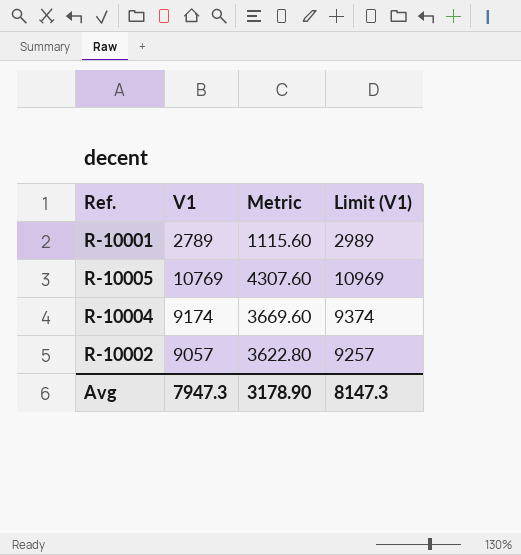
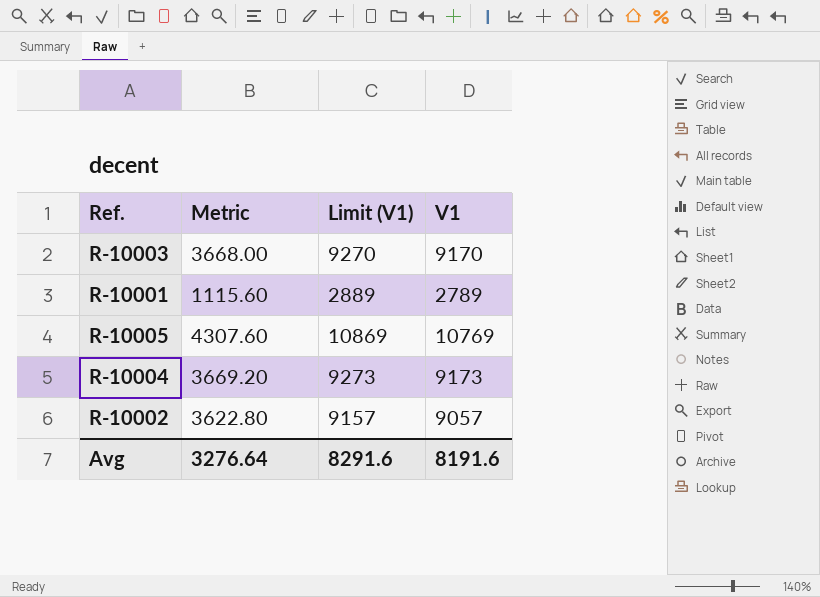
column Limit (V1) | formula: [V1] + 200 -> [V1] + 100
column V1 | position: 2 -> 4
row R-10003: none -> 3668.00 | 9270 | 9170
R-10004 | Metric: 3669.60 -> 3669.20
R-10004 | V1: 9174 -> 9173
Avg | Metric: 3178.90 -> 3276.64
Avg | Limit (V1): 8147.3 -> 8291.6
Avg | V1: 7947.3 -> 8191.6

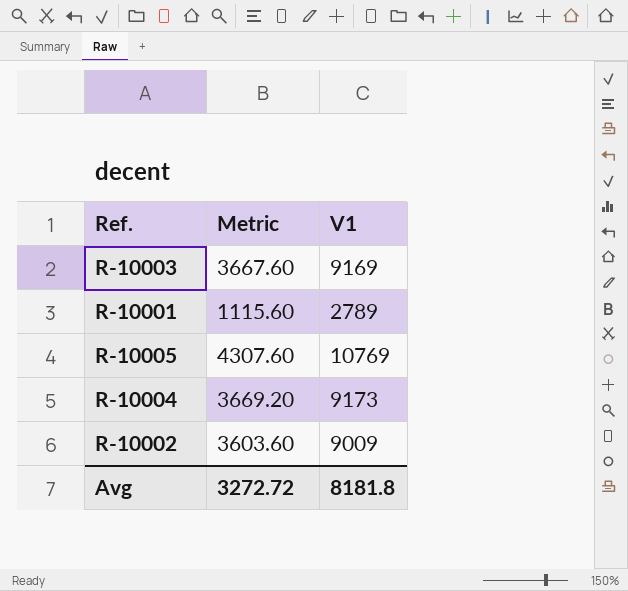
column Limit (V1) | formula: [V1] + 100 -> none
R-10003 | Metric: 3668.00 -> 3667.60
R-10003 | V1: 9170 -> 9169
R-10002 | Metric: 3622.80 -> 3603.60
R-10002 | V1: 9057 -> 9009
Avg | Metric: 3276.64 -> 3272.72
Avg | V1: 8191.6 -> 8181.8

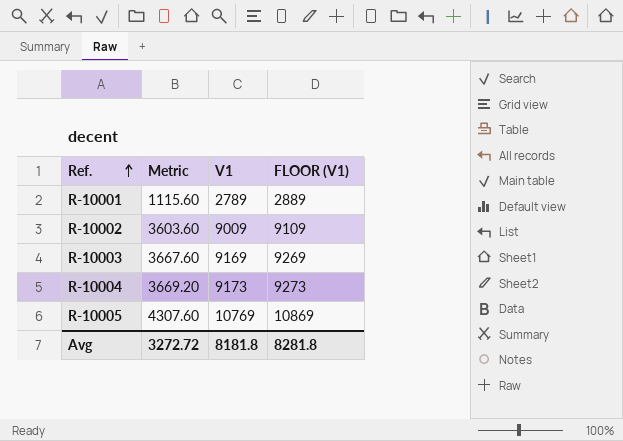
row order: none -> Ref. ascending
column FLOOR (V1) | formula: none -> [V1] + 100

